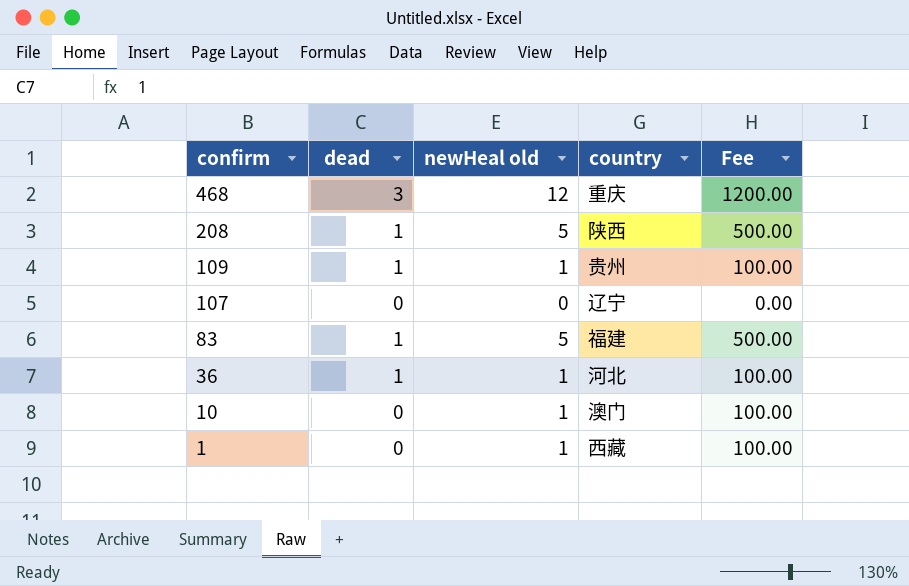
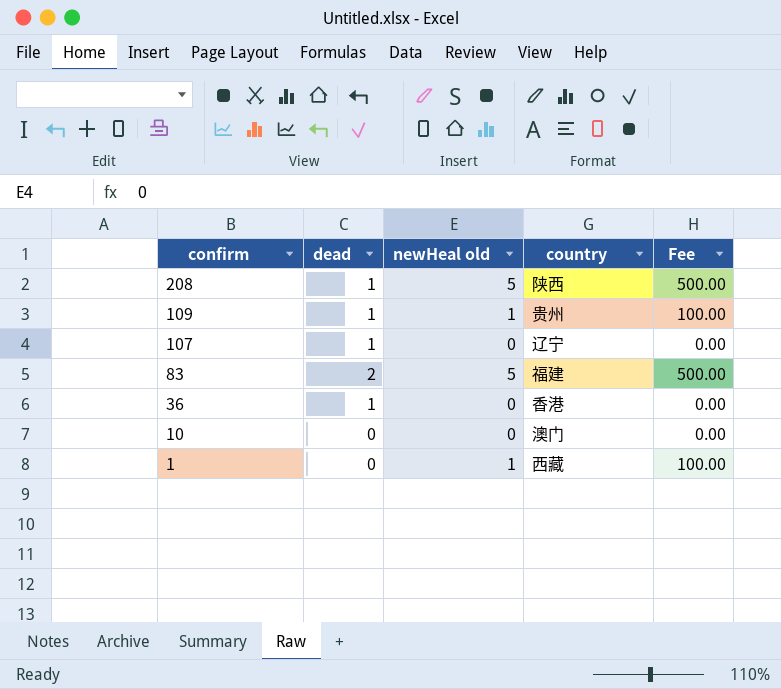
row 468: 3 | 12 | 重庆 | 1200.00 -> none
107 | dead: 0 -> 1
83 | dead: 1 -> 2
36 | newHeal old: 1 -> 0
36 | country: 河北 -> 香港
36 | Fee: 100.00 -> 0.00
10 | newHeal old: 1 -> 0
10 | Fee: 100.00 -> 0.00

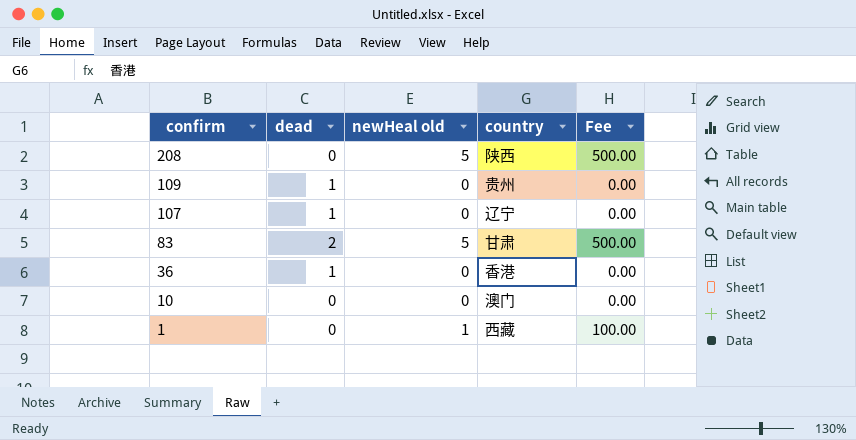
208 | dead: 1 -> 0
109 | newHeal old: 1 -> 0
109 | Fee: 100.00 -> 0.00
83 | country: 福建 -> 甘肃

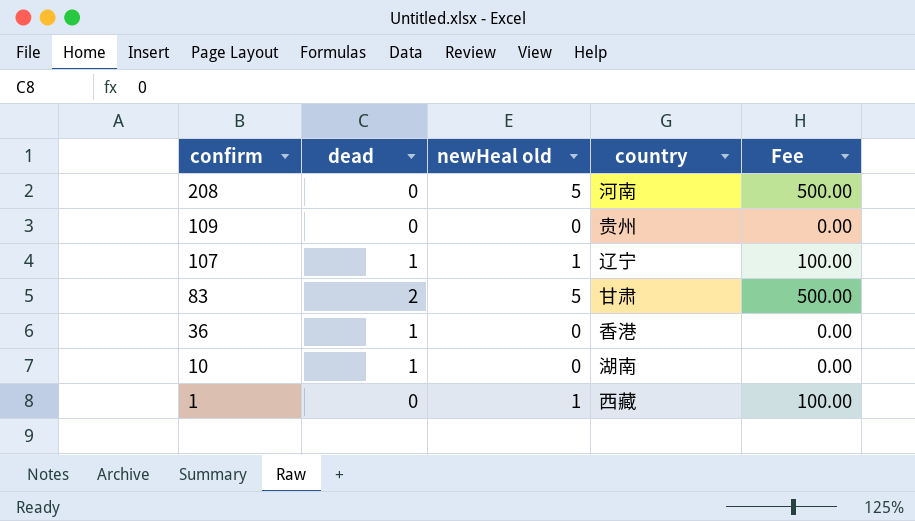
208 | country: 陕西 -> 河南
109 | dead: 1 -> 0
107 | newHeal old: 0 -> 1
107 | Fee: 0.00 -> 100.00
10 | dead: 0 -> 1
10 | country: 澳门 -> 湖南

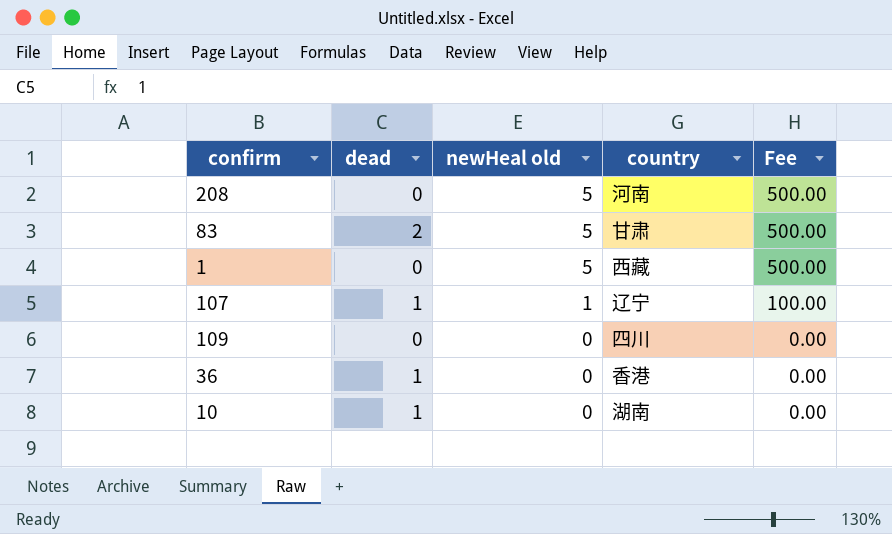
row order: confirm descending -> newHeal old descending
1 | newHeal old: 1 -> 5
1 | Fee: 100.00 -> 500.00
109 | country: 贵州 -> 四川

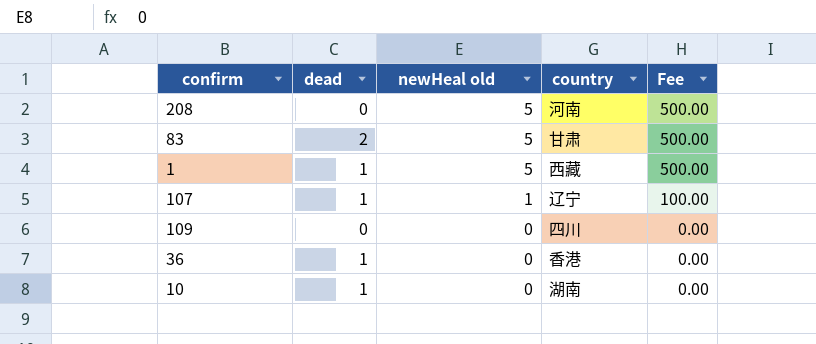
1 | dead: 0 -> 1

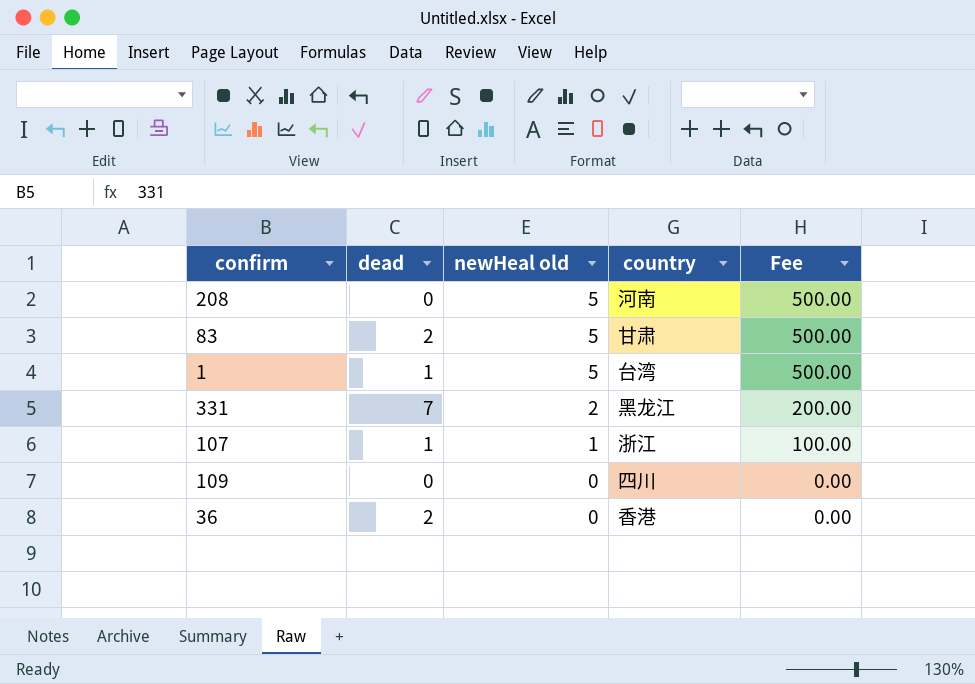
row 10: 1 | 0 | 湖南 | 0.00 -> none
1 | country: 西藏 -> 台湾
row 331: none -> 7 | 2 | 黑龙江 | 200.00
107 | country: 辽宁 -> 浙江
36 | dead: 1 -> 2

